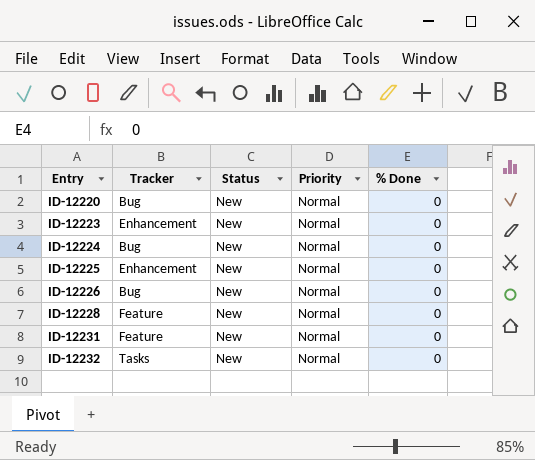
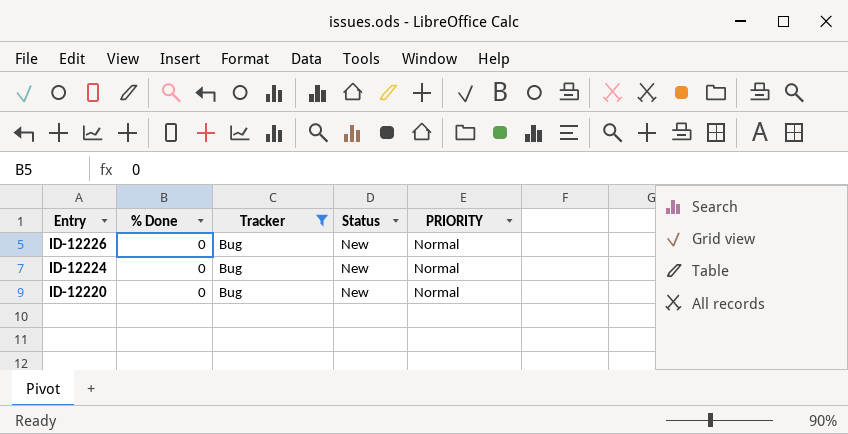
filter: none -> Tracker = Bug
row order: Entry ascending -> Entry descending
column % Done | position: 5 -> 2
column name: Priority -> PRIORITY

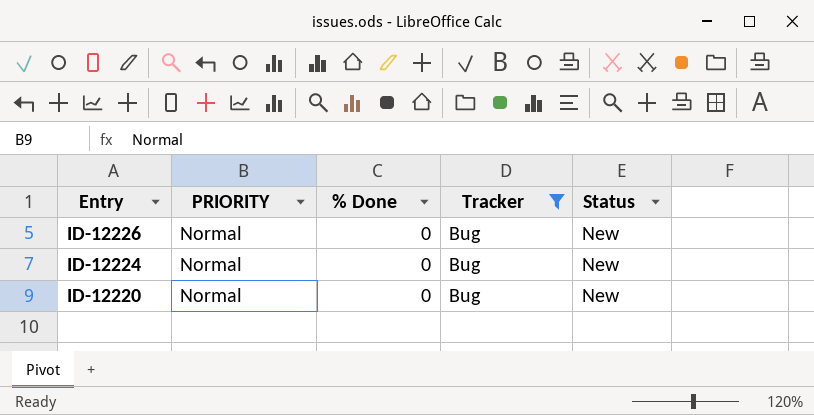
column PRIORITY | position: 5 -> 2

